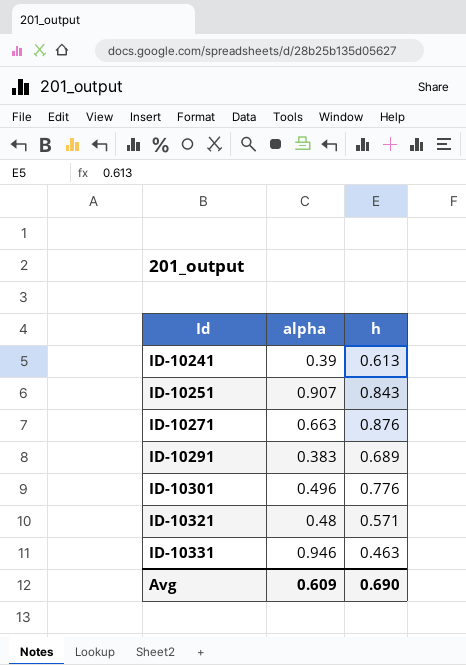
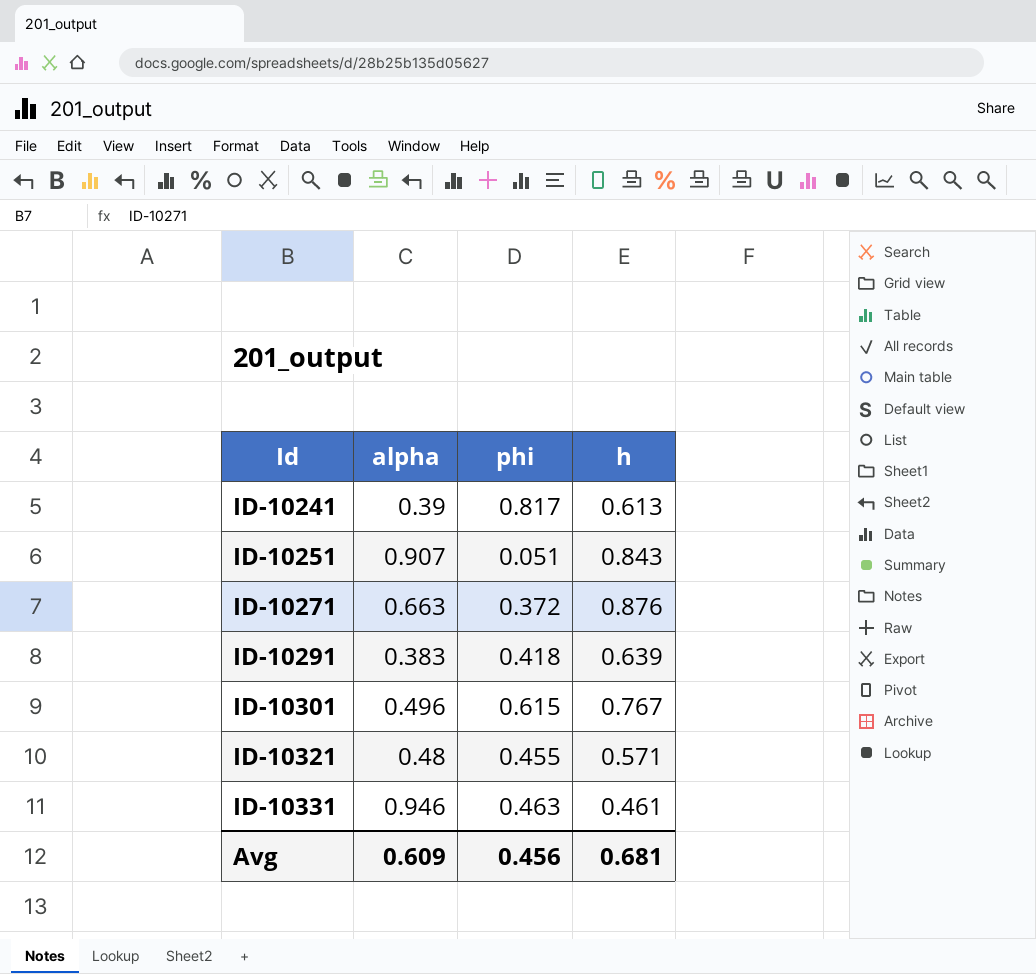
column phi | position: none -> 3
ID-10291 | h: 0.689 -> 0.639
ID-10301 | h: 0.776 -> 0.767
ID-10331 | h: 0.463 -> 0.461
Avg | h: 0.690 -> 0.681

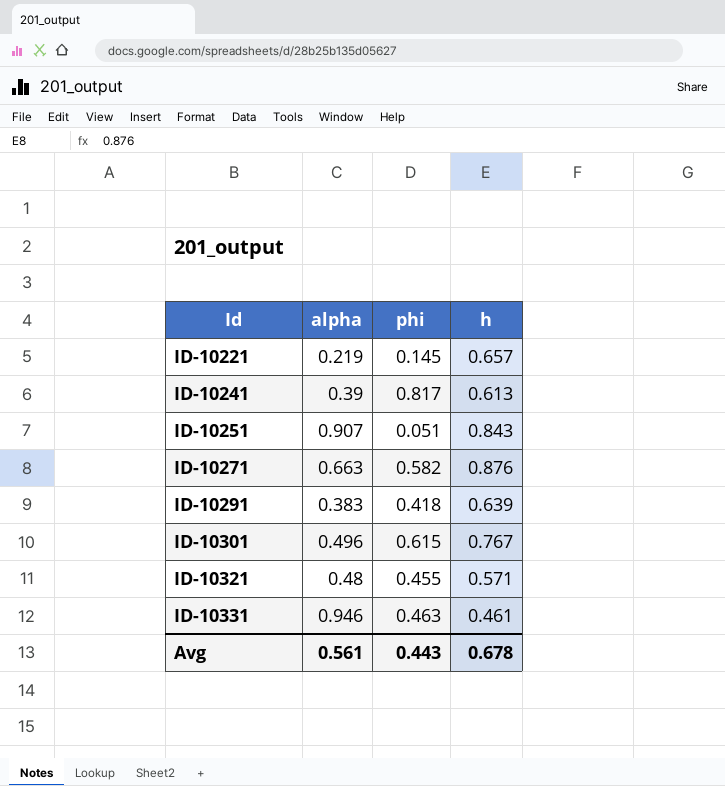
row ID-10221: none -> 0.219 | 0.145 | 0.657
ID-10271 | phi: 0.372 -> 0.582
Avg | alpha: 0.609 -> 0.561
Avg | phi: 0.456 -> 0.443
Avg | h: 0.681 -> 0.678

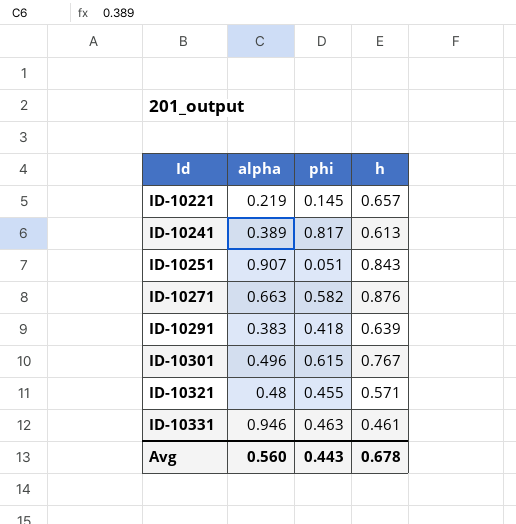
ID-10241 | alpha: 0.39 -> 0.389
Avg | alpha: 0.561 -> 0.560

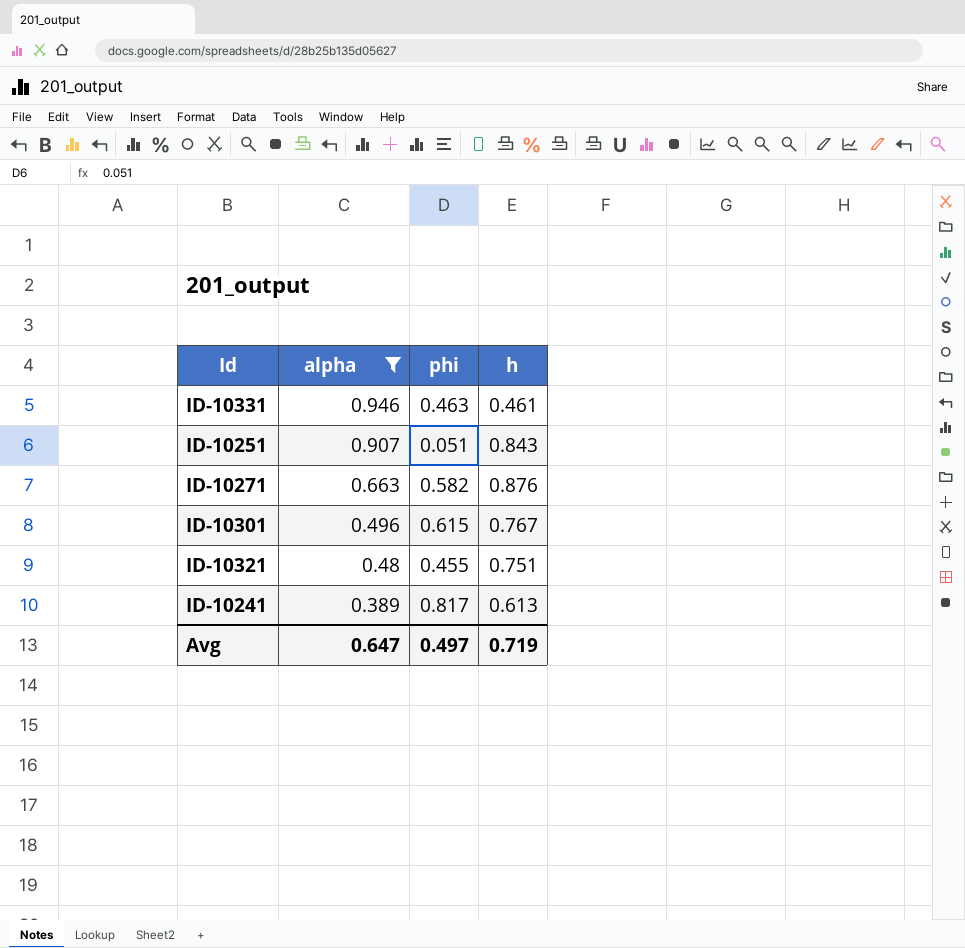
filter: none -> alpha >= 0.389
row order: Id ascending -> alpha descending
ID-10321 | h: 0.571 -> 0.751
Avg | alpha: 0.560 -> 0.647
Avg | phi: 0.443 -> 0.497
Avg | h: 0.678 -> 0.719

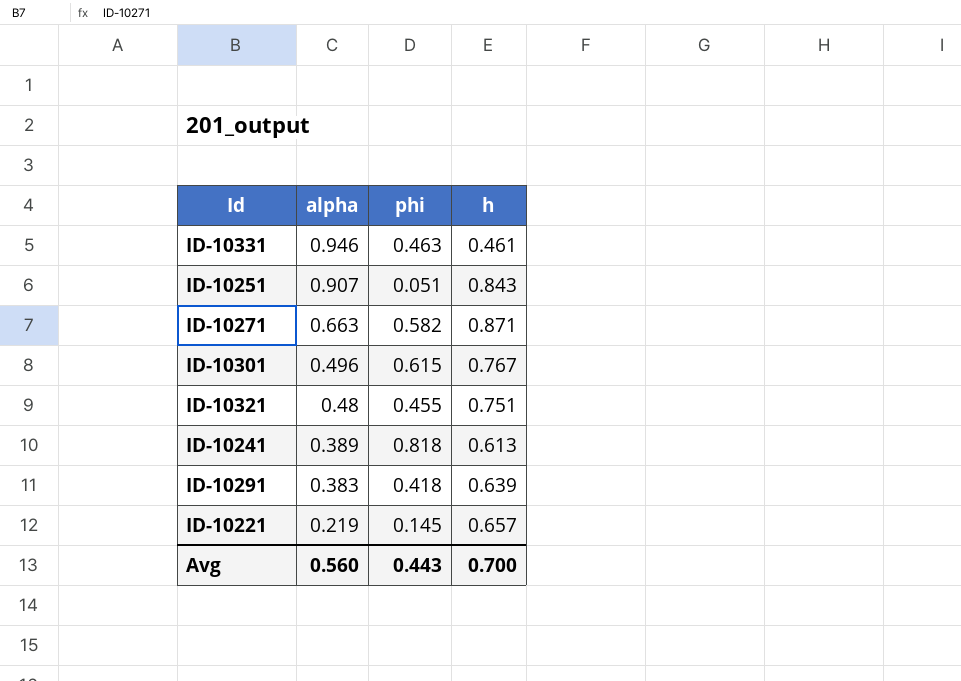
filter: alpha >= 0.389 -> none
ID-10271 | h: 0.876 -> 0.871
ID-10241 | phi: 0.817 -> 0.818
Avg | alpha: 0.647 -> 0.560
Avg | phi: 0.497 -> 0.443
Avg | h: 0.719 -> 0.700

